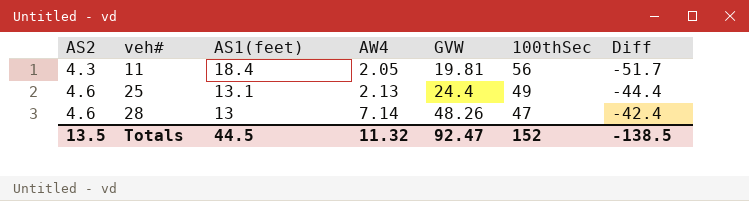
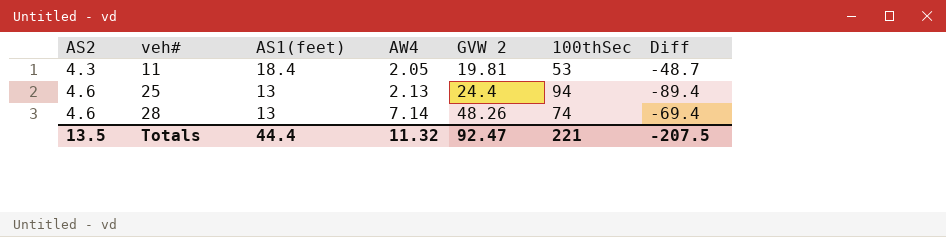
column name: GVW -> GVW 2
11 | 100thSec: 56 -> 53
11 | Diff: -51.7 -> -48.7
25 | AS1(feet): 13.1 -> 13
25 | 100thSec: 49 -> 94
25 | Diff: -44.4 -> -89.4
28 | 100thSec: 47 -> 74
28 | Diff: -42.4 -> -69.4
Totals | AS1(feet): 44.5 -> 44.4
Totals | 100thSec: 152 -> 221
Totals | Diff: -138.5 -> -207.5

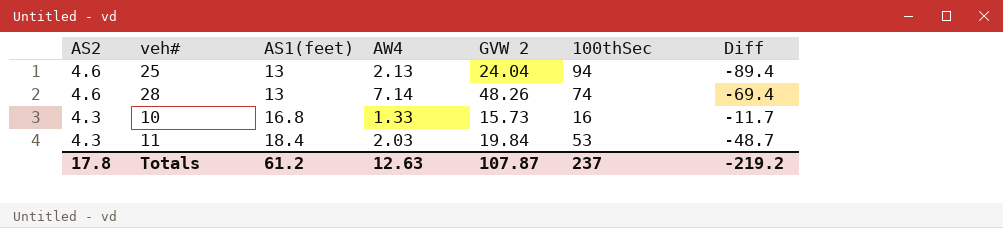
row order: AS2 ascending -> AS2 descending
25 | GVW 2: 24.4 -> 24.04
row 10: none -> 4.3 | 16.8 | 1.33 | 15.73 | 16 | -11.7
11 | AW4: 2.05 -> 2.03
11 | GVW 2: 19.81 -> 19.84
Totals | AS2: 13.5 -> 17.8
Totals | AS1(feet): 44.4 -> 61.2
Totals | AW4: 11.32 -> 12.63
Totals | GVW 2: 92.47 -> 107.87
Totals | 100thSec: 221 -> 237
Totals | Diff: -207.5 -> -219.2

